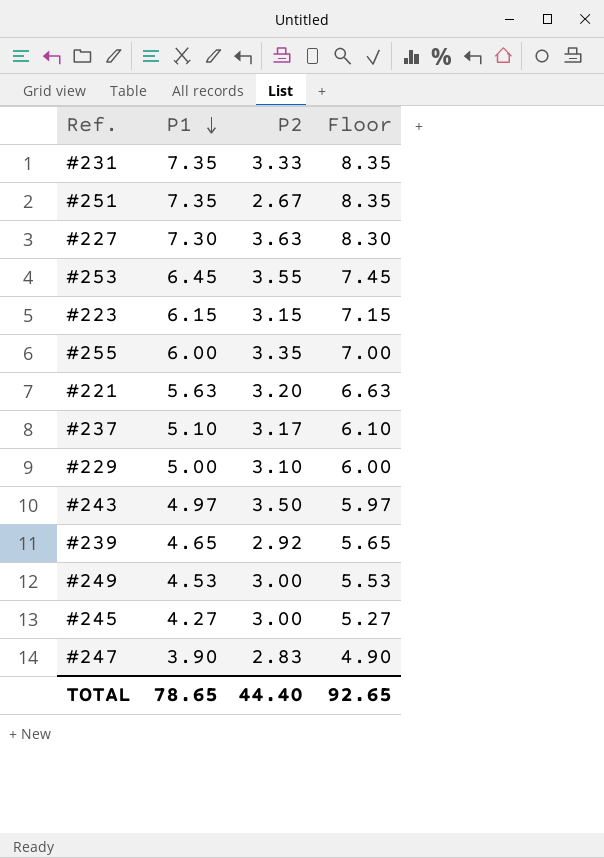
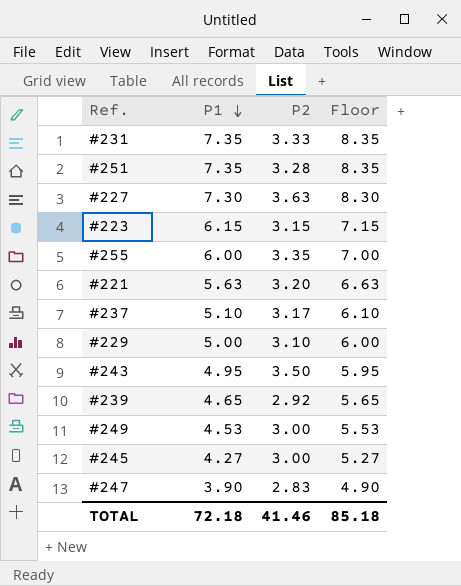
row #253: 6.45 | 3.55 | 7.45 -> none
#251 | P2: 2.67 -> 3.28
#243 | P1: 4.97 -> 4.95
#243 | Floor: 5.97 -> 5.95
TOTAL | P1: 78.65 -> 72.18
TOTAL | P2: 44.40 -> 41.46
TOTAL | Floor: 92.65 -> 85.18

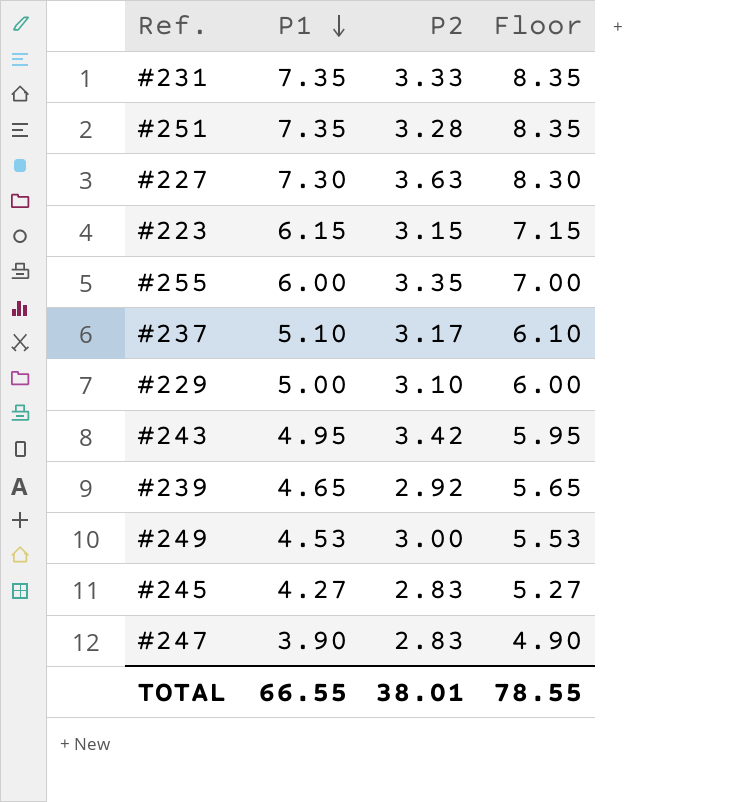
row #221: 5.63 | 3.20 | 6.63 -> none
#243 | P2: 3.50 -> 3.42
#245 | P2: 3.00 -> 2.83
TOTAL | P1: 72.18 -> 66.55
TOTAL | P2: 41.46 -> 38.01
TOTAL | Floor: 85.18 -> 78.55

